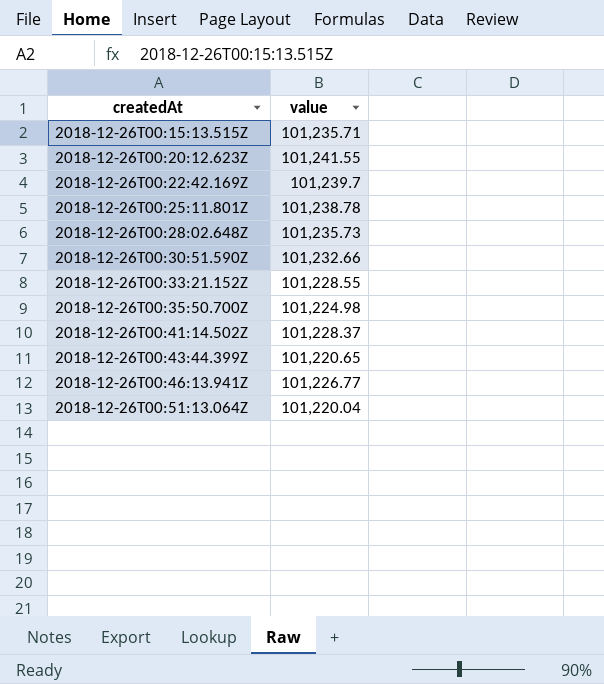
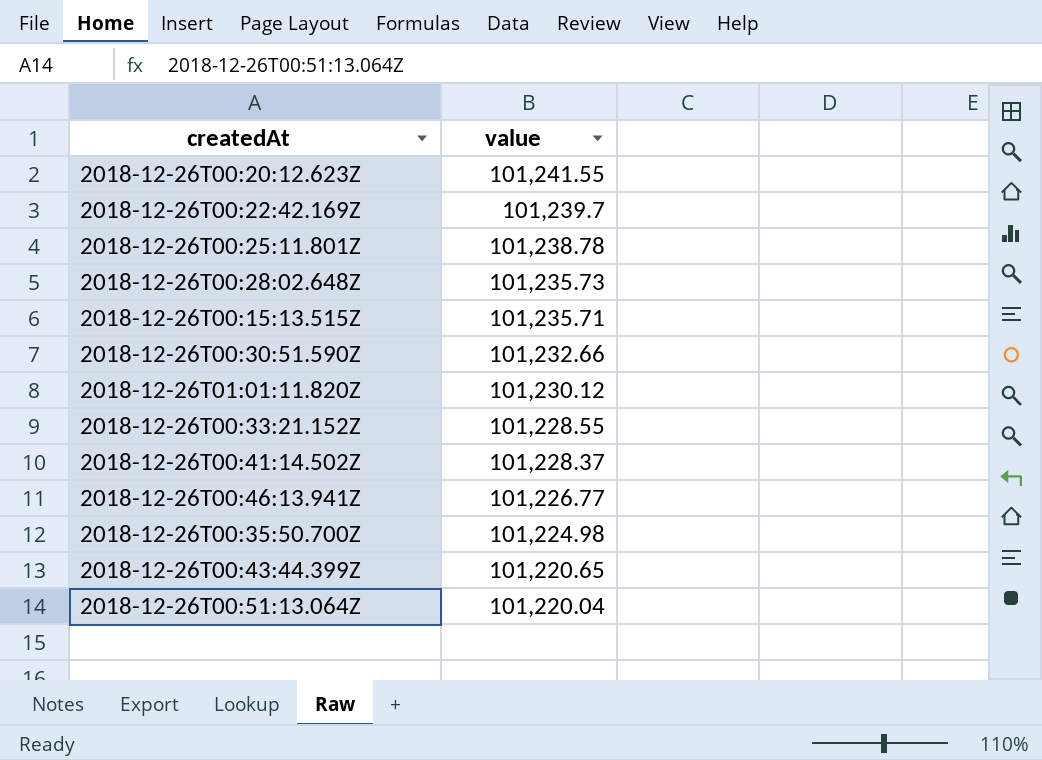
row order: createdAt ascending -> value descending
row 2018-12-26T01:01:11.820Z: none -> 101,230.12

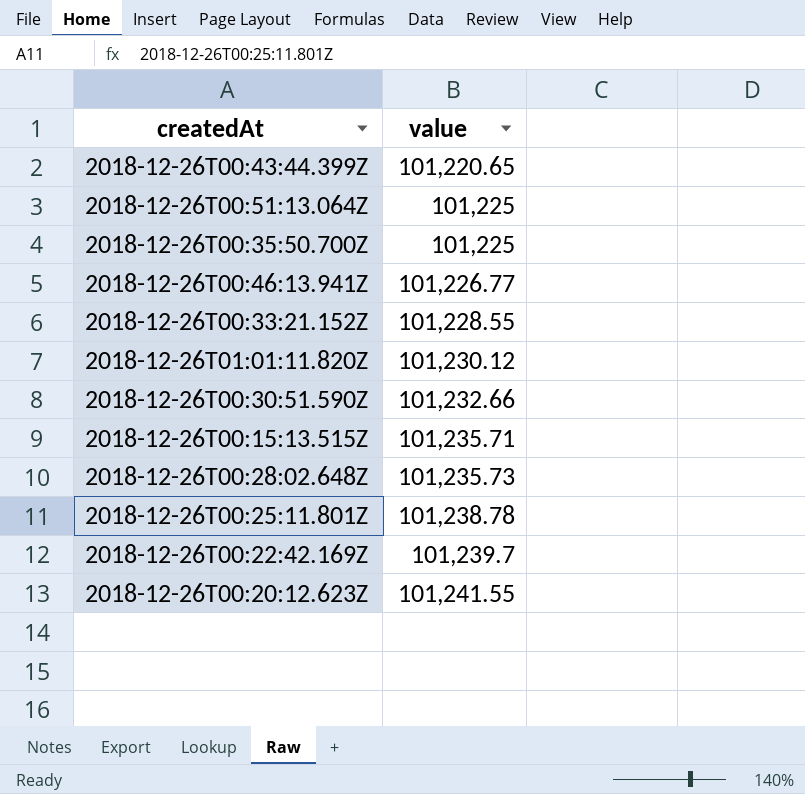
row order: value descending -> value ascending
row 2018-12-26T00:41:14.502Z: 101,228.37 -> none
2018-12-26T00:51:13.064Z | value: 101,220.04 -> 101,225
2018-12-26T00:35:50.700Z | value: 101,224.98 -> 101,225

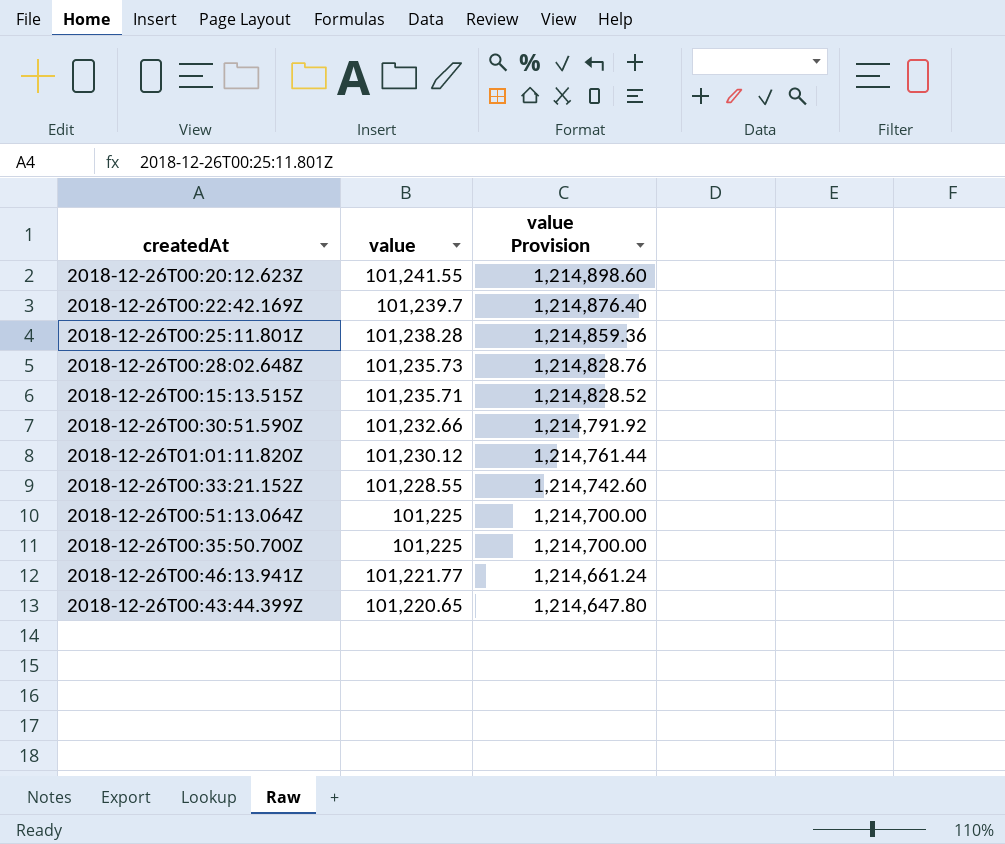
row order: value ascending -> value descending
column value Provision | formula: none -> [value] * 12
2018-12-26T00:25:11.801Z | value: 101,238.78 -> 101,238.28
2018-12-26T00:46:13.941Z | value: 101,226.77 -> 101,221.77

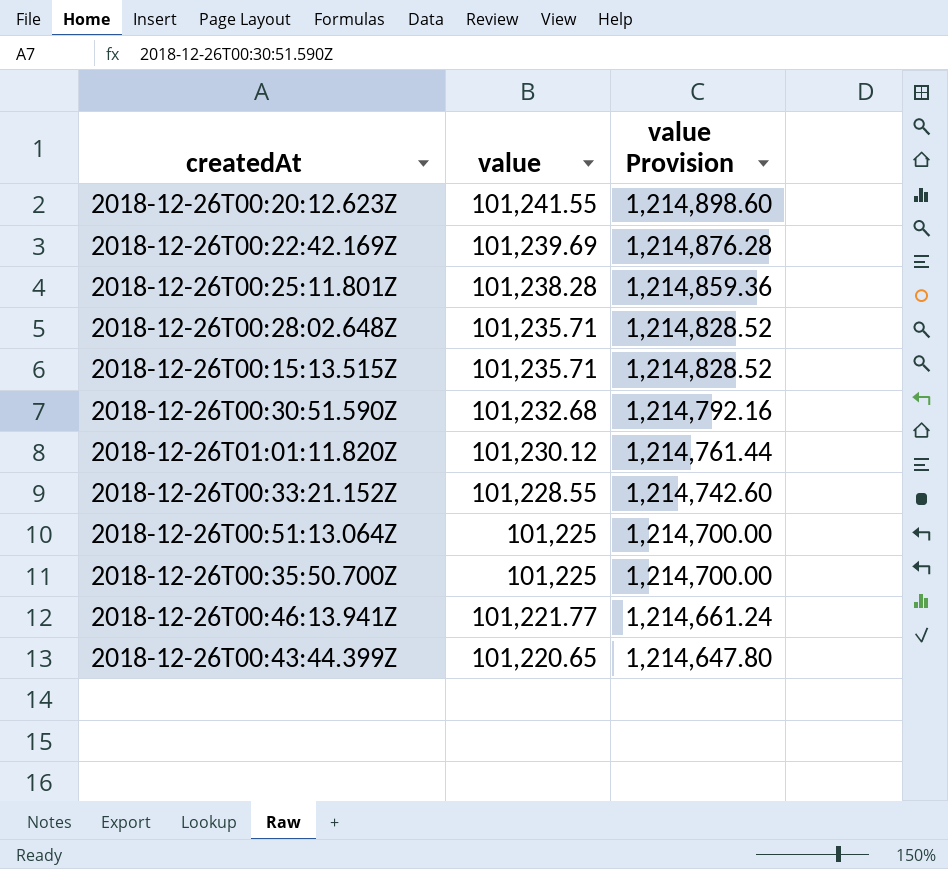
2018-12-26T00:22:42.169Z | value: 101,239.7 -> 101,239.69
2018-12-26T00:22:42.169Z | value Provision: 1,214,876.40 -> 1,214,876.28
2018-12-26T00:28:02.648Z | value: 101,235.73 -> 101,235.71
2018-12-26T00:28:02.648Z | value Provision: 1,214,828.76 -> 1,214,828.52
2018-12-26T00:30:51.590Z | value: 101,232.66 -> 101,232.68
2018-12-26T00:30:51.590Z | value Provision: 1,214,791.92 -> 1,214,792.16

